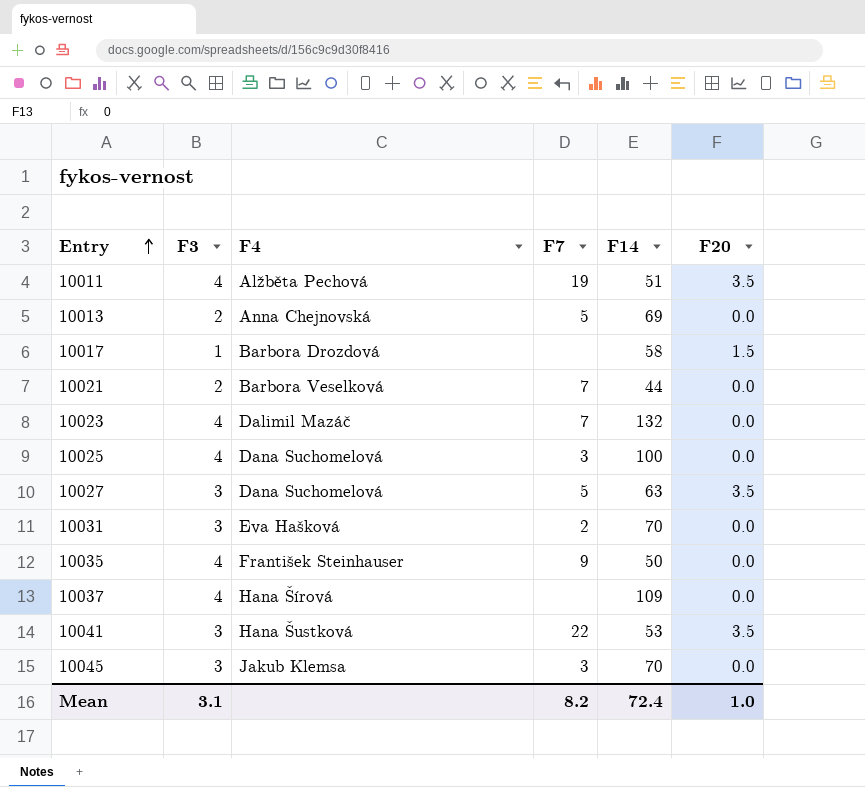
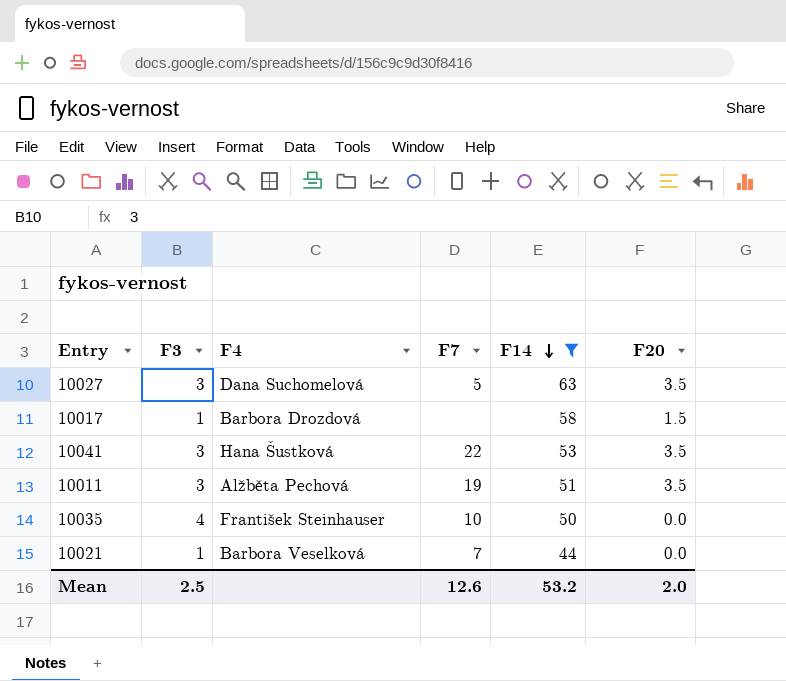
filter: none -> F14 <= 63
row order: Entry ascending -> F14 descending
10011 | F3: 4 -> 3
10035 | F7: 9 -> 10
10021 | F3: 2 -> 1
Mean | F3: 3.1 -> 2.5
Mean | F7: 8.2 -> 12.6
Mean | F14: 72.4 -> 53.2
Mean | F20: 1.0 -> 2.0

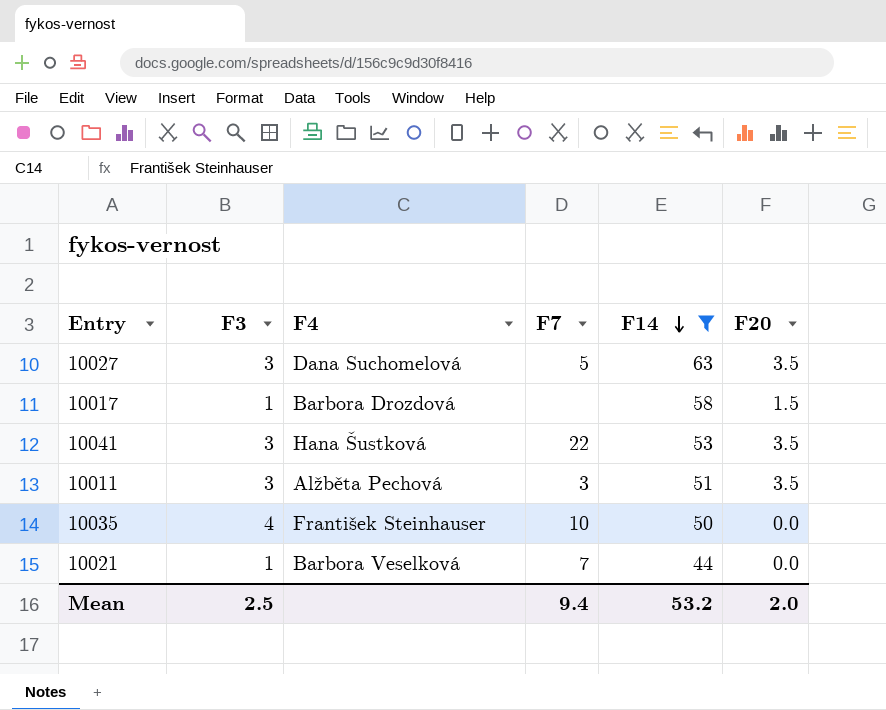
10011 | F7: 19 -> 3
Mean | F7: 12.6 -> 9.4

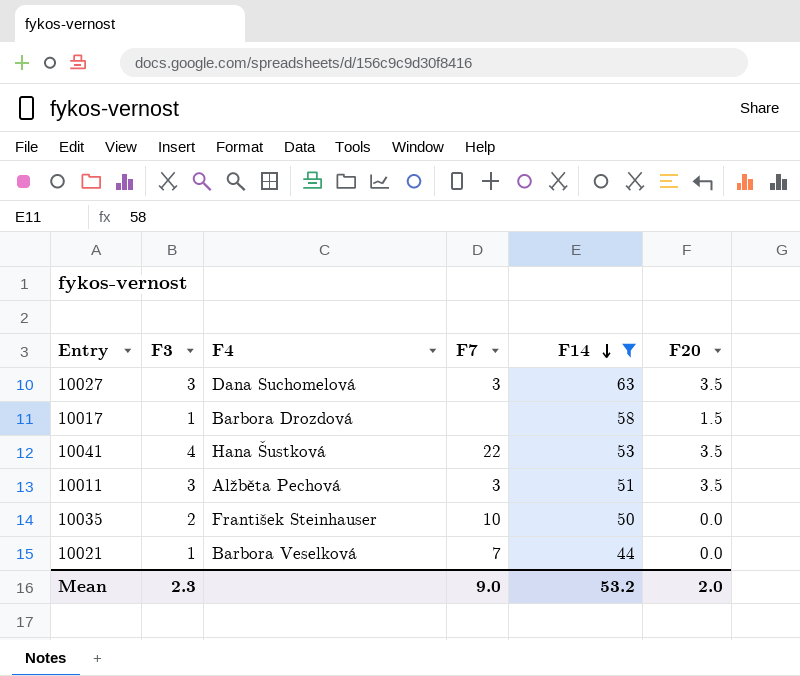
10027 | F7: 5 -> 3
10041 | F3: 3 -> 4
10035 | F3: 4 -> 2
Mean | F3: 2.5 -> 2.3
Mean | F7: 9.4 -> 9.0

